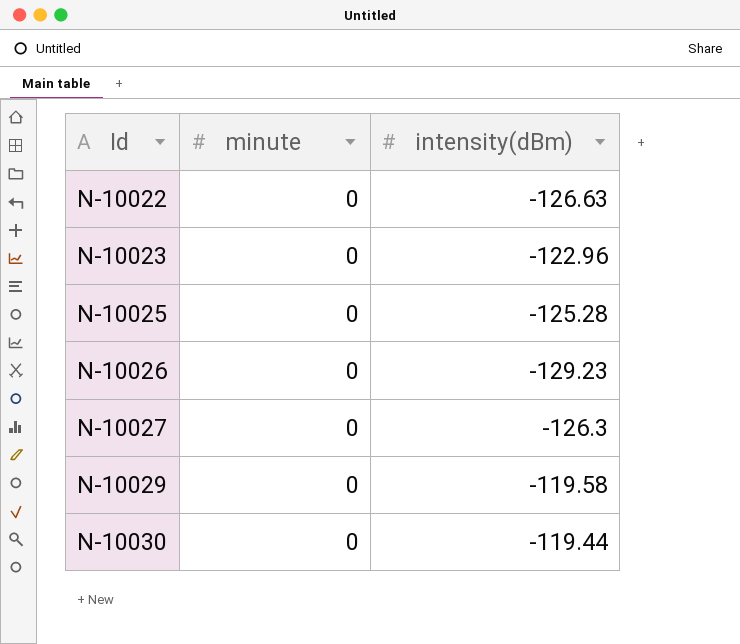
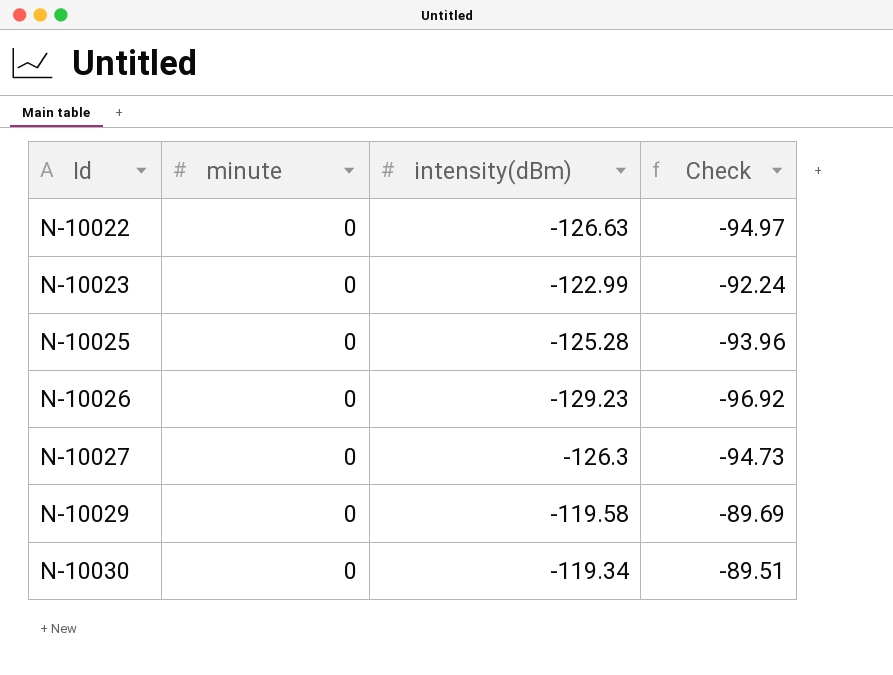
column Check | formula: none -> [intensity(dBm)] * 0.75
N-10023 | intensity(dBm): -122.96 -> -122.99
N-10030 | intensity(dBm): -119.44 -> -119.34

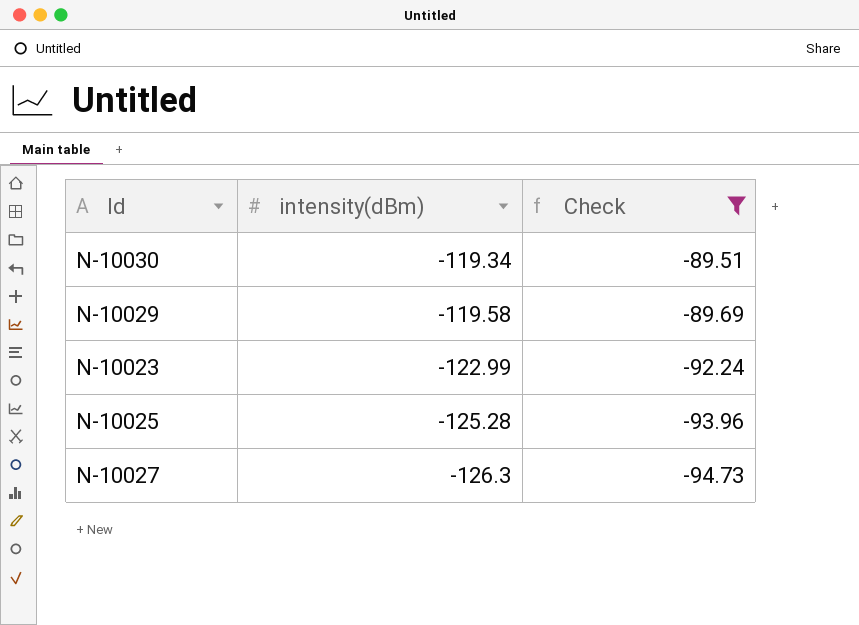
filter: none -> Check >= -94.73
row order: Id ascending -> intensity(dBm) descending
column minute | position: 2 -> none

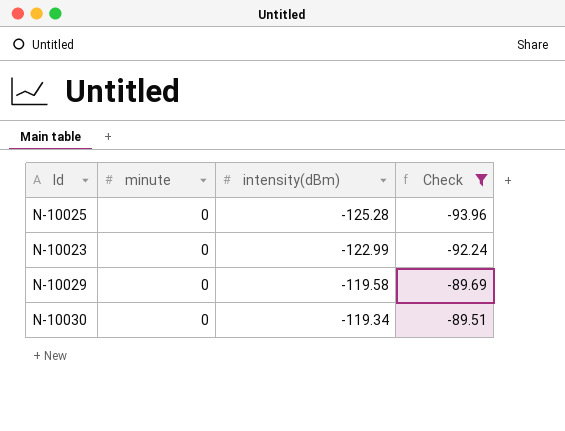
row order: intensity(dBm) descending -> intensity(dBm) ascending
column minute | position: none -> 2
row N-10027: -126.3 | -94.73 -> none

